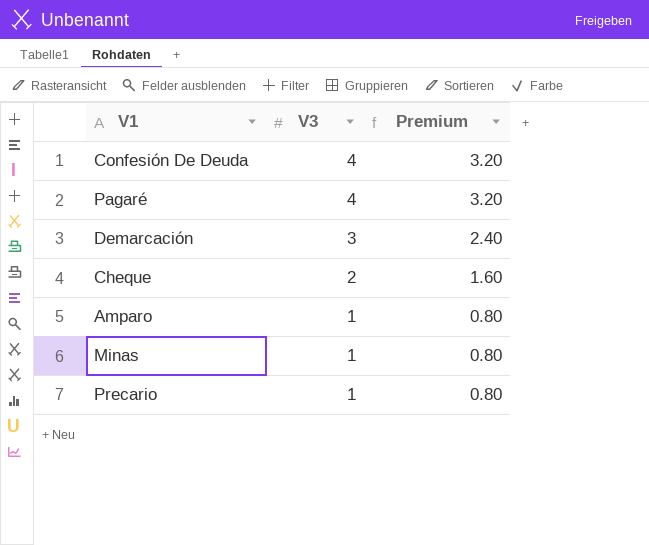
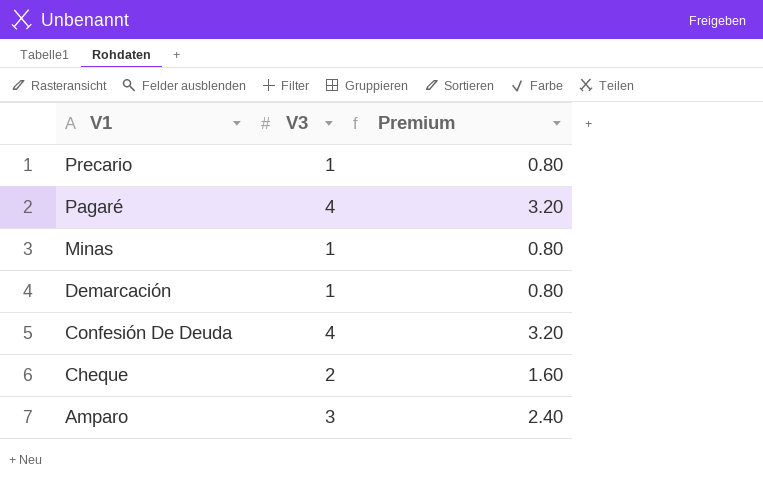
row order: V3 descending -> V1 descending
Demarcación | V3: 3 -> 1
Demarcación | Premium: 2.40 -> 0.80
Amparo | V3: 1 -> 3
Amparo | Premium: 0.80 -> 2.40

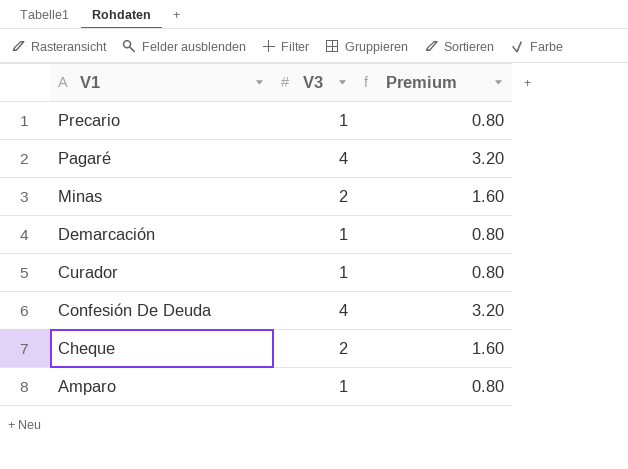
Minas | V3: 1 -> 2
Minas | Premium: 0.80 -> 1.60
row Curador: none -> 1 | 0.80
Amparo | V3: 3 -> 1
Amparo | Premium: 2.40 -> 0.80

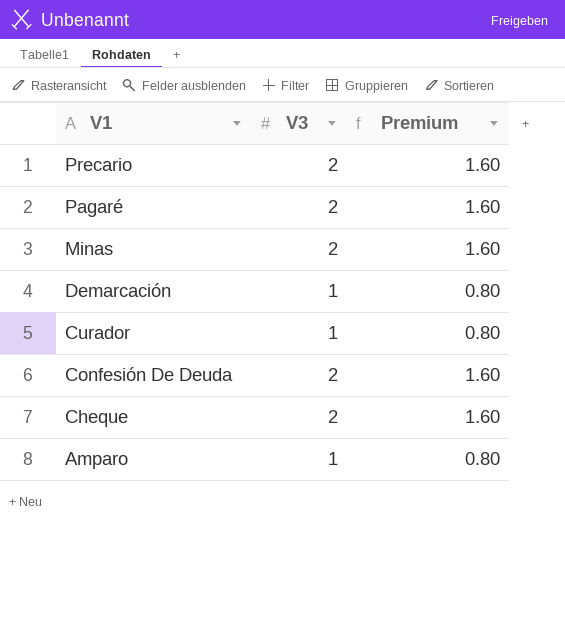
Precario | V3: 1 -> 2
Precario | Premium: 0.80 -> 1.60
Pagaré | V3: 4 -> 2
Pagaré | Premium: 3.20 -> 1.60
Confesión De Deuda | V3: 4 -> 2
Confesión De Deuda | Premium: 3.20 -> 1.60

